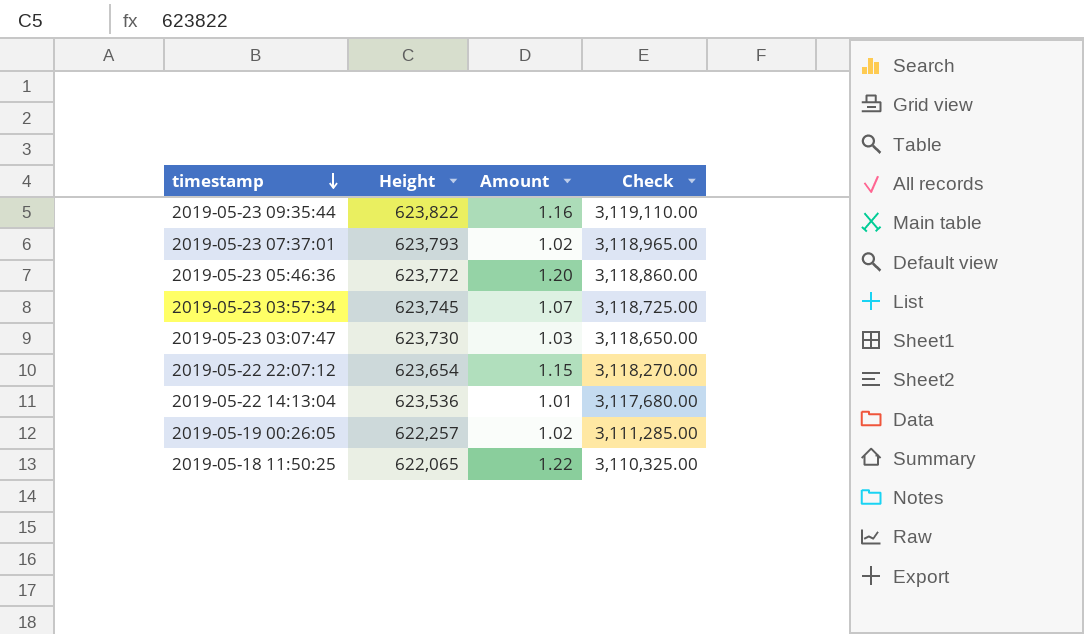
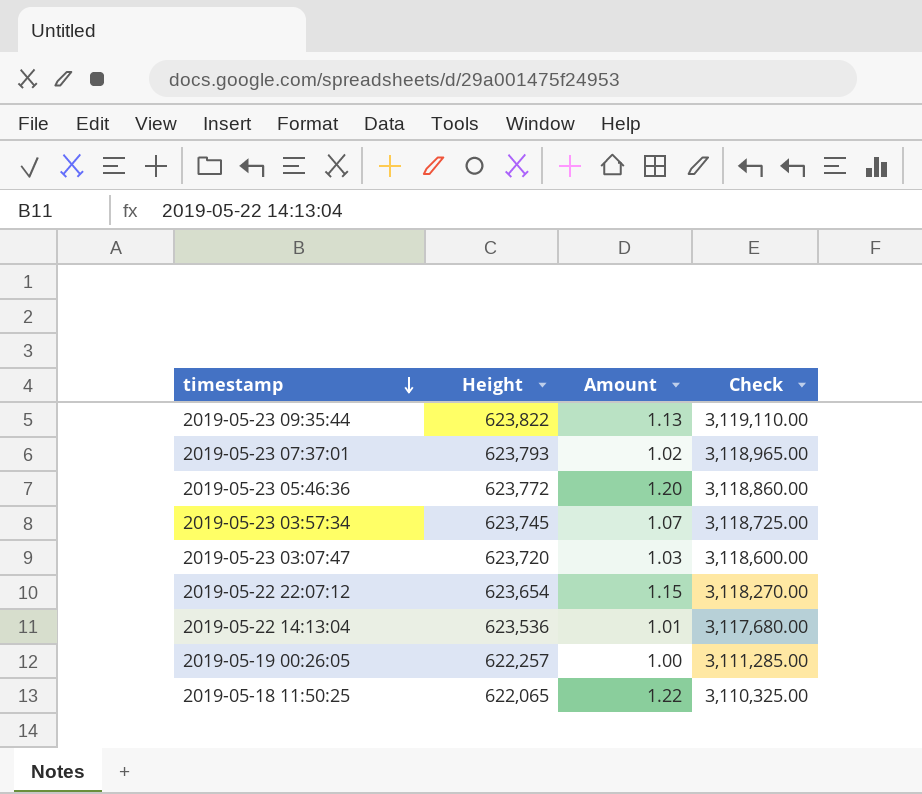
2019-05-23 09:35:44 | Amount: 1.16 -> 1.13
2019-05-23 03:07:47 | Height: 623,730 -> 623,720
2019-05-23 03:07:47 | Check: 3,118,650.00 -> 3,118,600.00
2019-05-19 00:26:05 | Amount: 1.02 -> 1.00

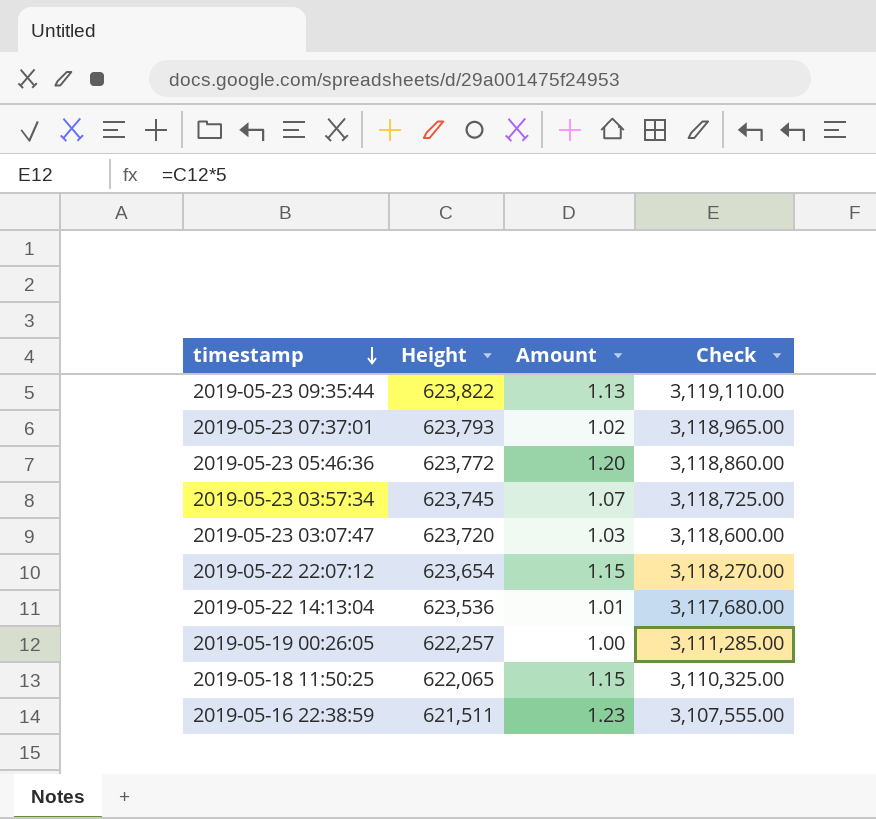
2019-05-18 11:50:25 | Amount: 1.22 -> 1.15
row 2019-05-16 22:38:59: none -> 621,511 | 1.23 | 3,107,555.00

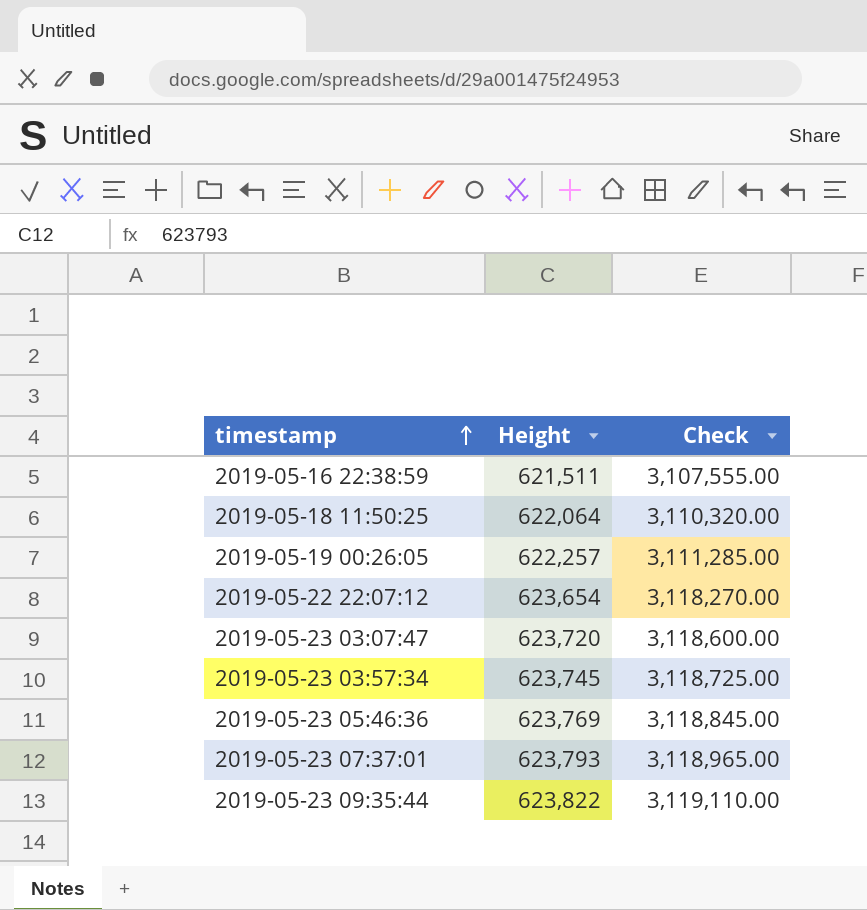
row order: timestamp descending -> timestamp ascending
column Amount | position: 3 -> none
row 2019-05-22 14:13:04: 623,536 | 1.01 | 3,117,680.00 -> none
2019-05-18 11:50:25 | Height: 622,065 -> 622,064
2019-05-18 11:50:25 | Check: 3,110,325.00 -> 3,110,320.00
2019-05-23 05:46:36 | Height: 623,772 -> 623,769
2019-05-23 05:46:36 | Check: 3,118,860.00 -> 3,118,845.00

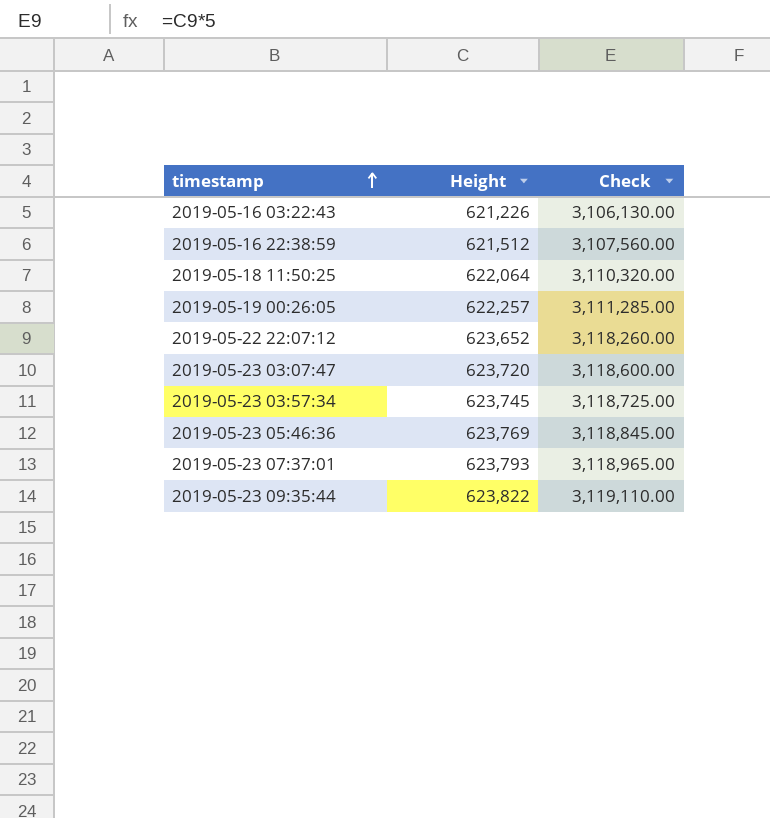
row 2019-05-16 03:22:43: none -> 621,226 | 3,106,130.00
2019-05-16 22:38:59 | Height: 621,511 -> 621,512
2019-05-16 22:38:59 | Check: 3,107,555.00 -> 3,107,560.00
2019-05-22 22:07:12 | Height: 623,654 -> 623,652
2019-05-22 22:07:12 | Check: 3,118,270.00 -> 3,118,260.00

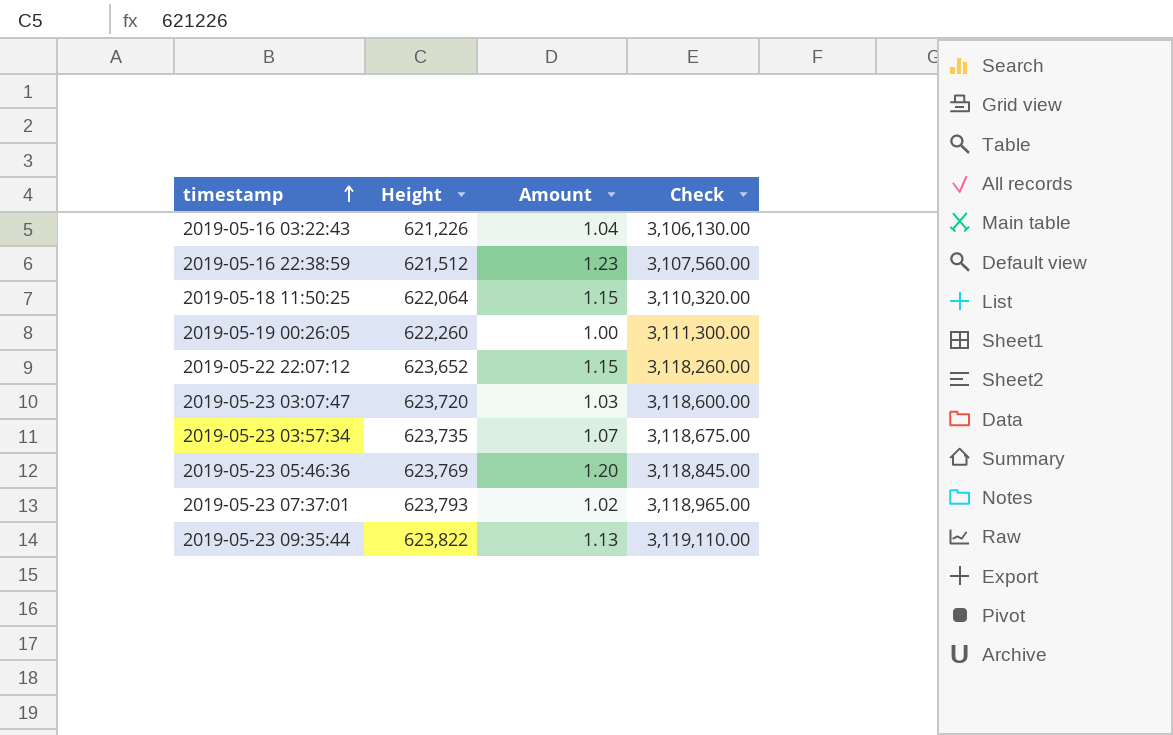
column Amount | position: none -> 3
2019-05-19 00:26:05 | Height: 622,257 -> 622,260
2019-05-19 00:26:05 | Check: 3,111,285.00 -> 3,111,300.00
2019-05-23 03:57:34 | Height: 623,745 -> 623,735
2019-05-23 03:57:34 | Check: 3,118,725.00 -> 3,118,675.00

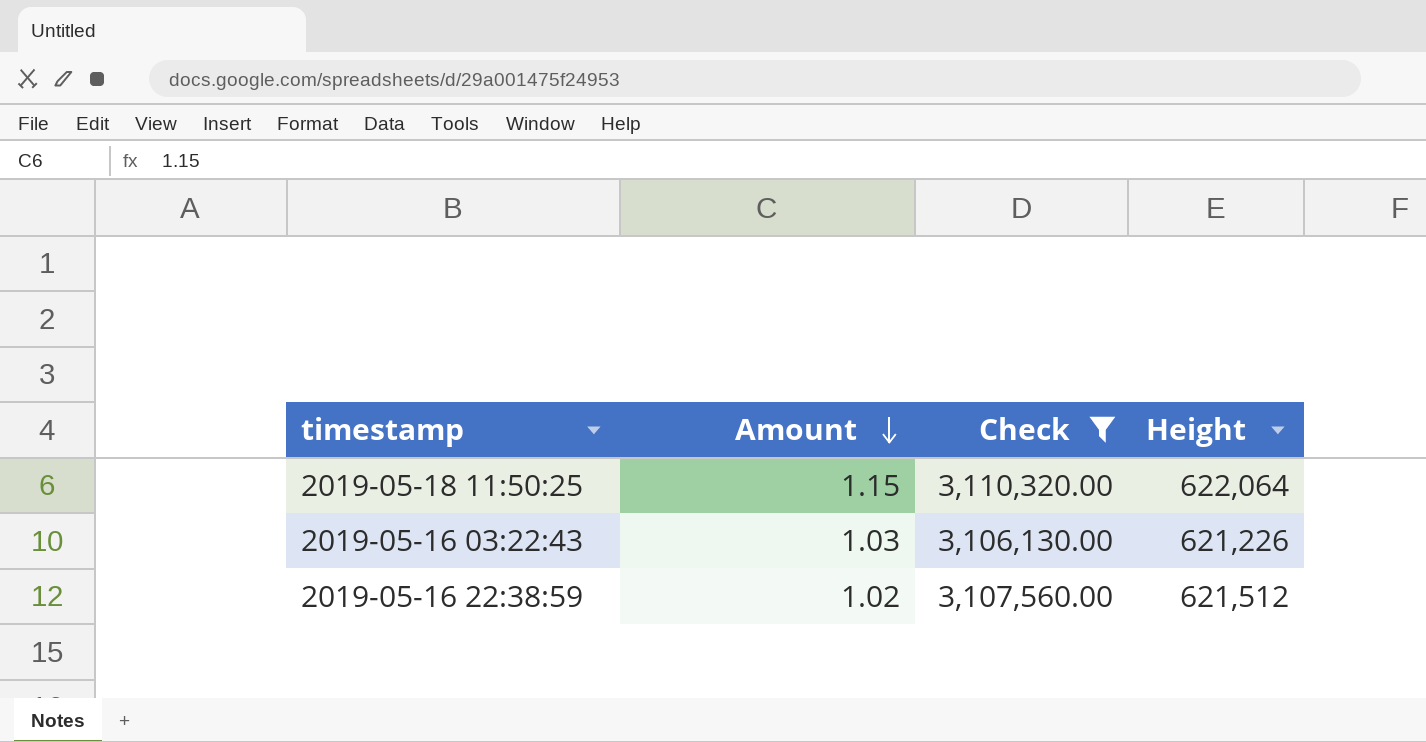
filter: none -> Check <= 3,110,320.00
row order: timestamp ascending -> Amount descending
column Height | position: 2 -> 4
2019-05-16 03:22:43 | Amount: 1.04 -> 1.03
2019-05-16 22:38:59 | Amount: 1.23 -> 1.02

